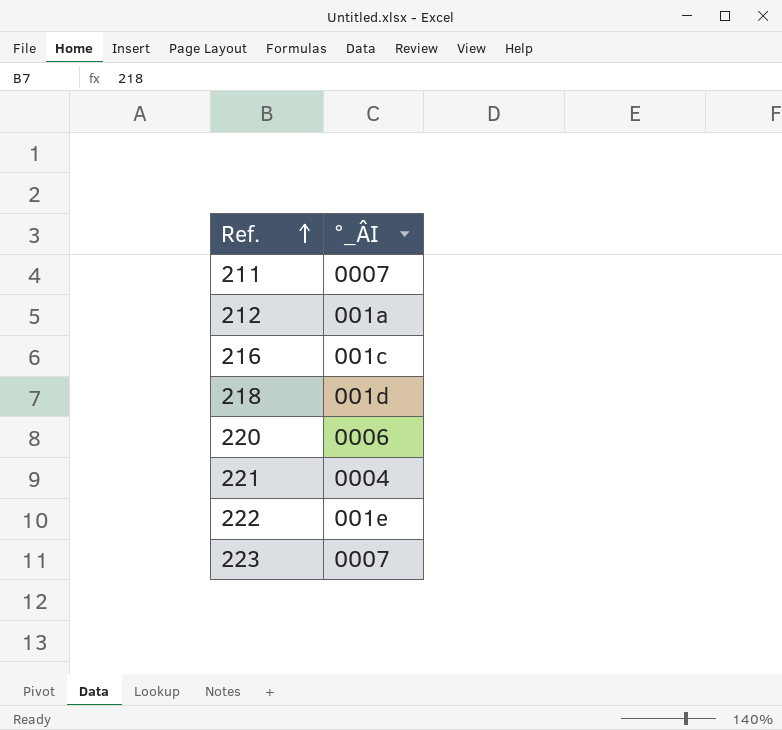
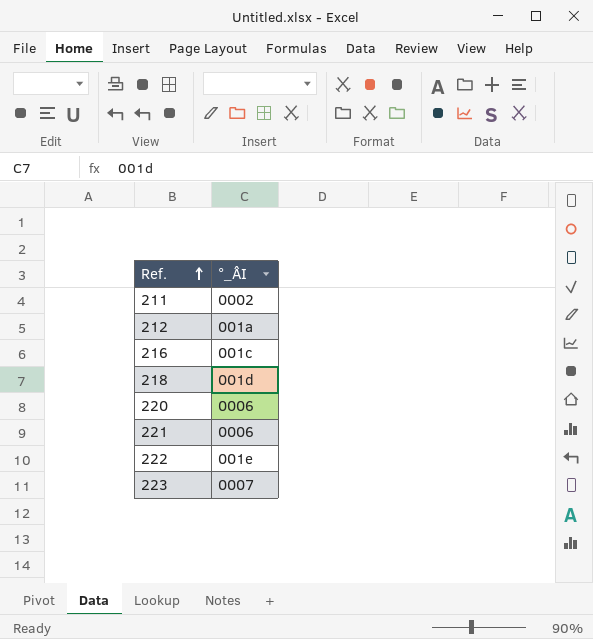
211 | °_ÂI: 0007 -> 0002
221 | °_ÂI: 0004 -> 0006

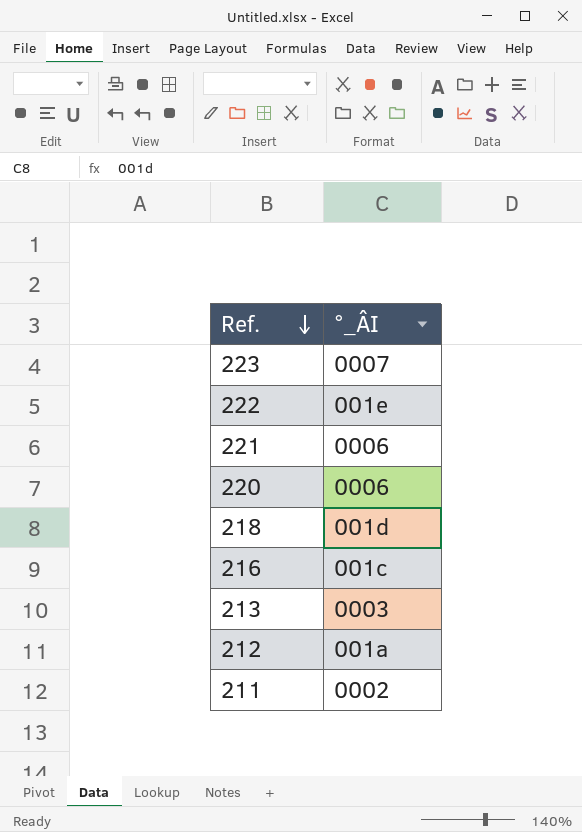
row order: Ref. ascending -> Ref. descending
row 213: none -> 0003

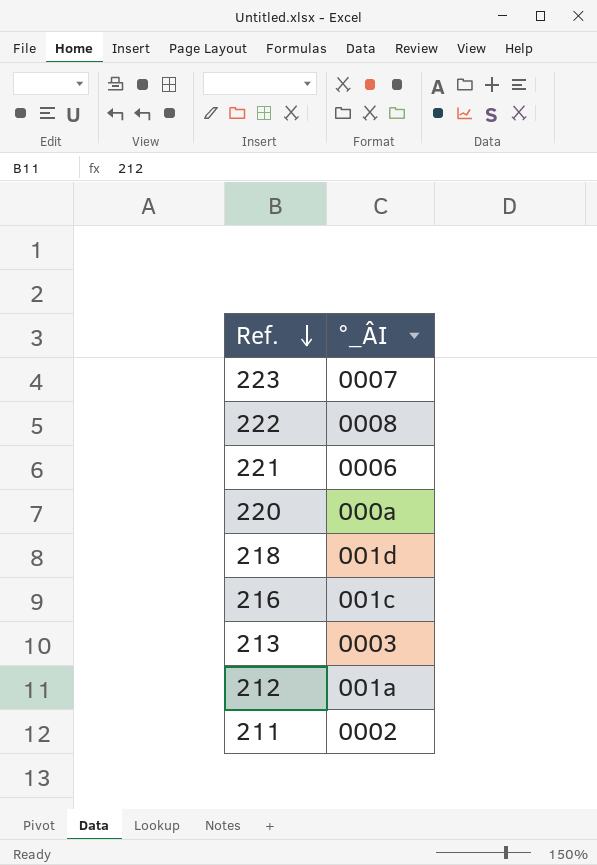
222 | °_ÂI: 001e -> 0008
220 | °_ÂI: 0006 -> 000a

